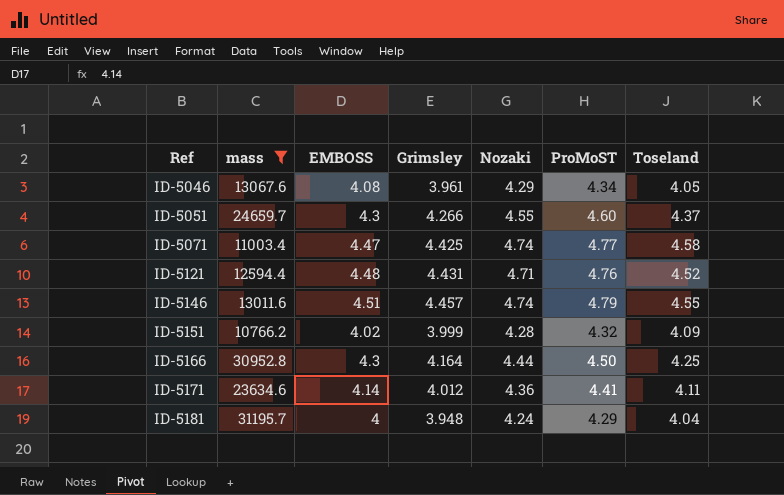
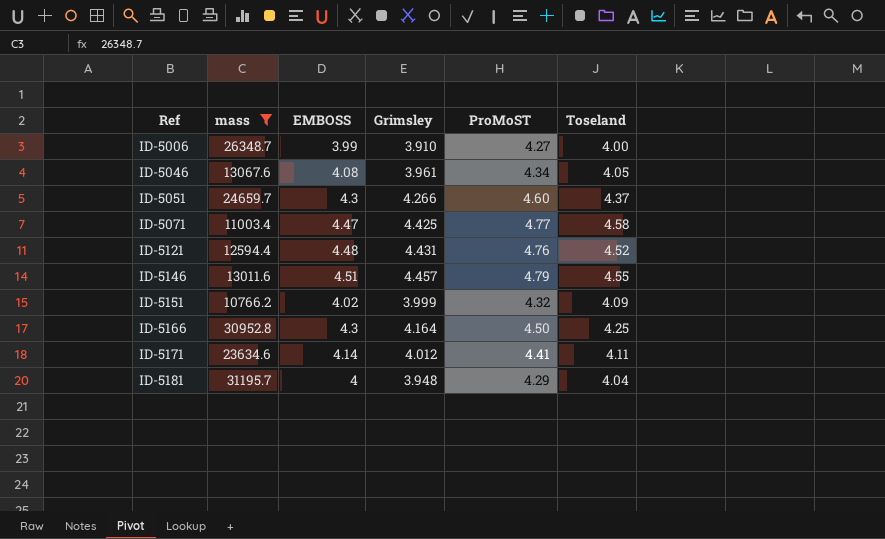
column Nozaki | position: 5 -> none
row ID-5006: none -> 26348.7 | 3.99 | 3.910 | 4.27 | 4.00

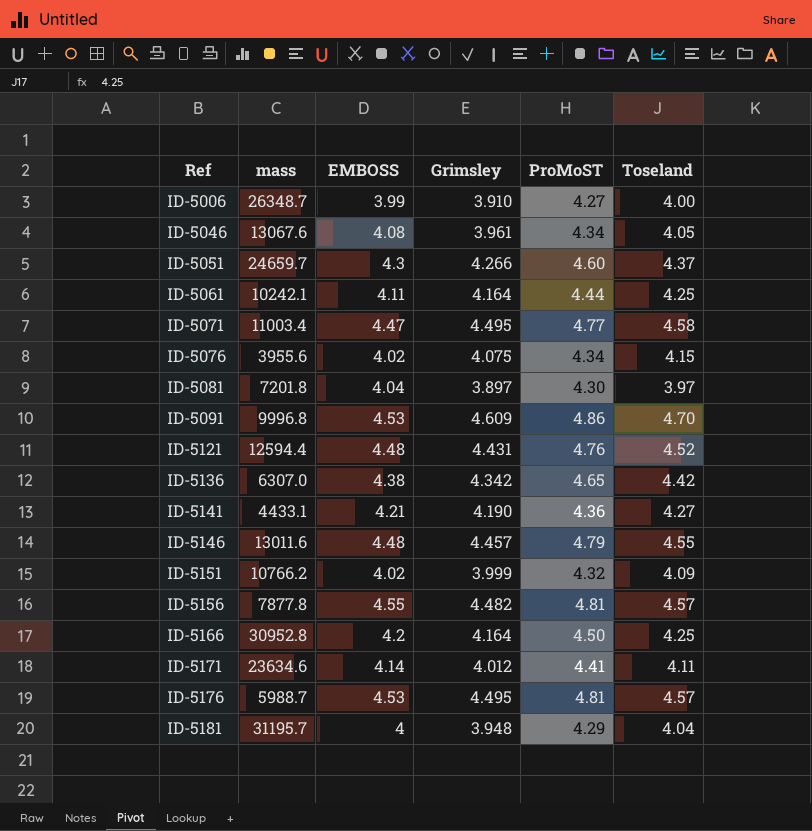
filter: mass >= 10766.2 -> none
ID-5071 | Grimsley: 4.425 -> 4.495
ID-5146 | EMBOSS: 4.51 -> 4.48
ID-5166 | EMBOSS: 4.3 -> 4.2

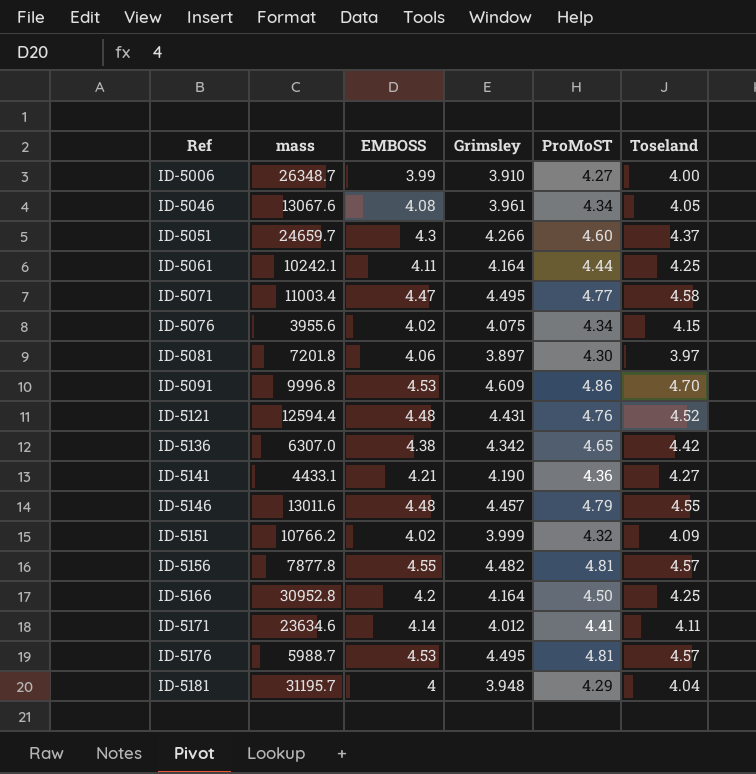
ID-5081 | EMBOSS: 4.04 -> 4.06

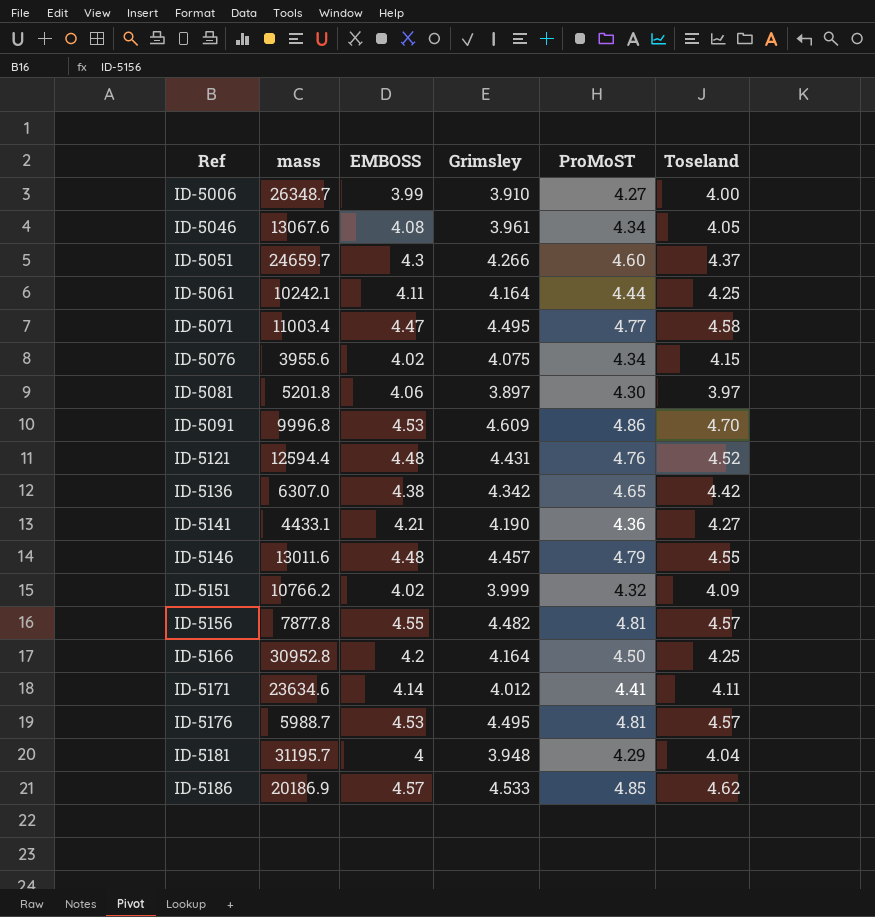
ID-5081 | mass: 7201.8 -> 5201.8
row ID-5186: none -> 20186.9 | 4.57 | 4.533 | 4.85 | 4.62

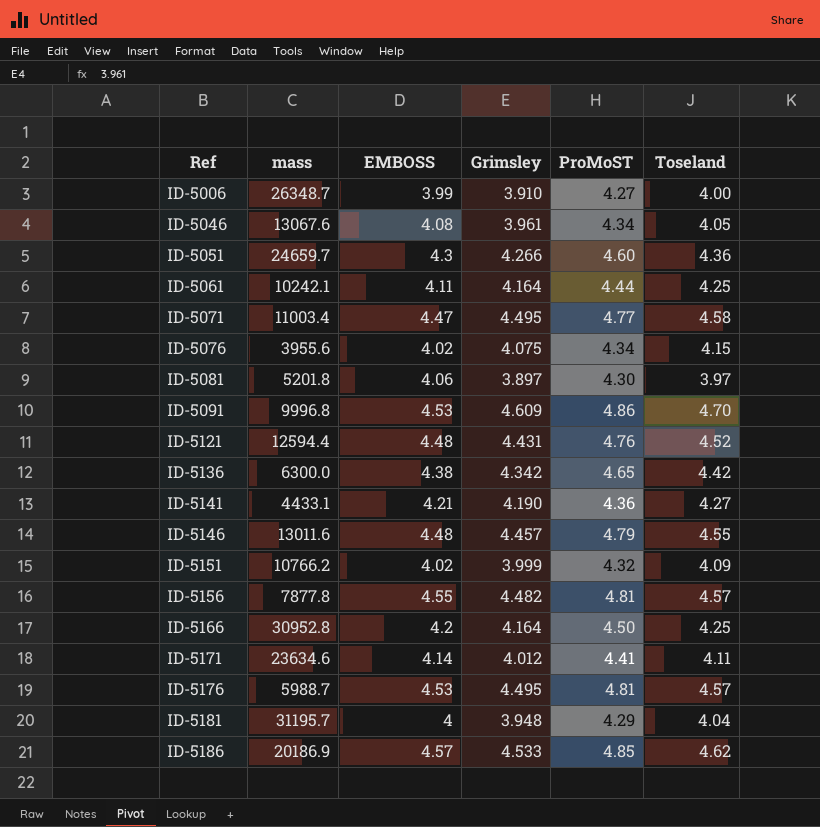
ID-5051 | Toseland: 4.37 -> 4.36
ID-5136 | mass: 6307.0 -> 6300.0

